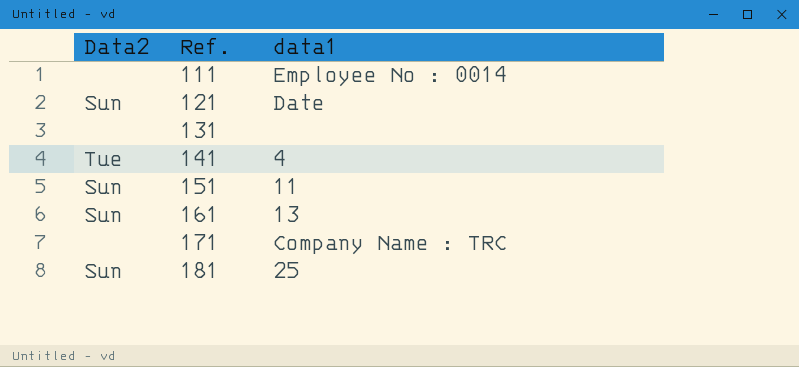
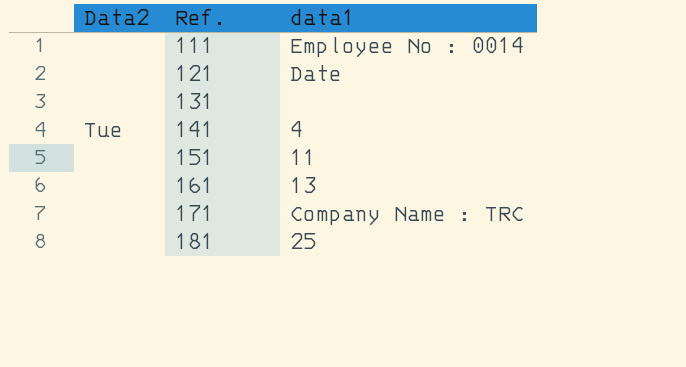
121 | Data2: Sun -> none
151 | Data2: Sun -> none
161 | Data2: Sun -> none
181 | Data2: Sun -> none

